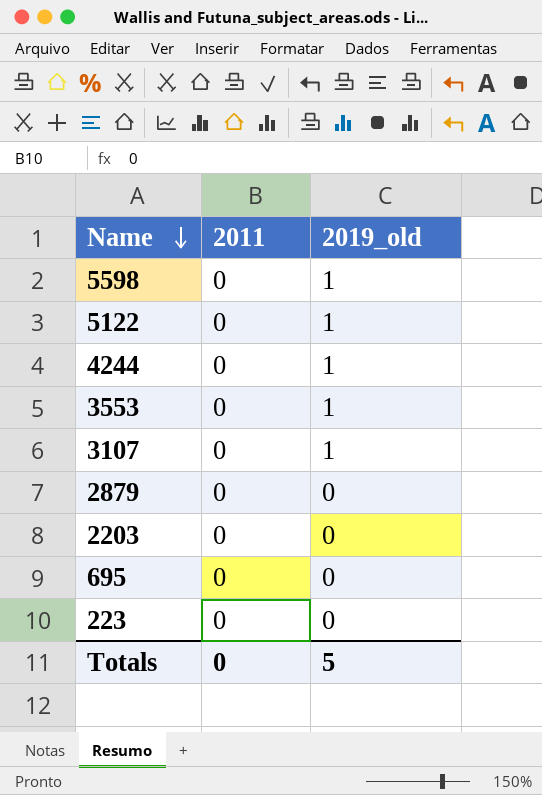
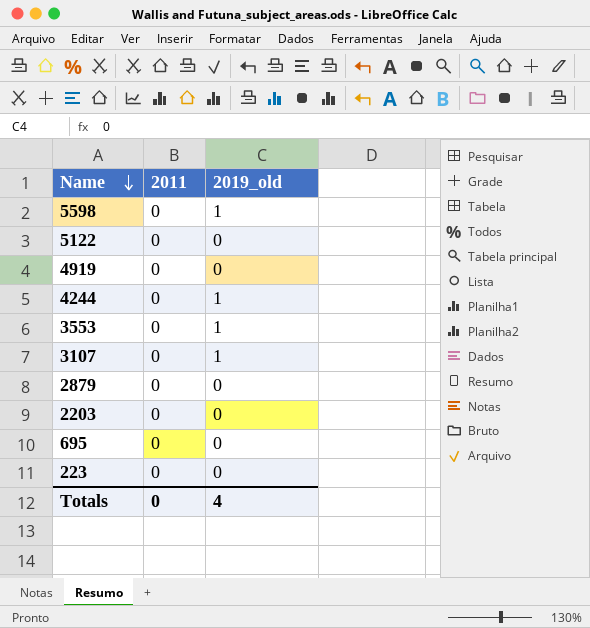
5122 | 2019_old: 1 -> 0
row 4919: none -> 0 | 0
Totals | 2019_old: 5 -> 4

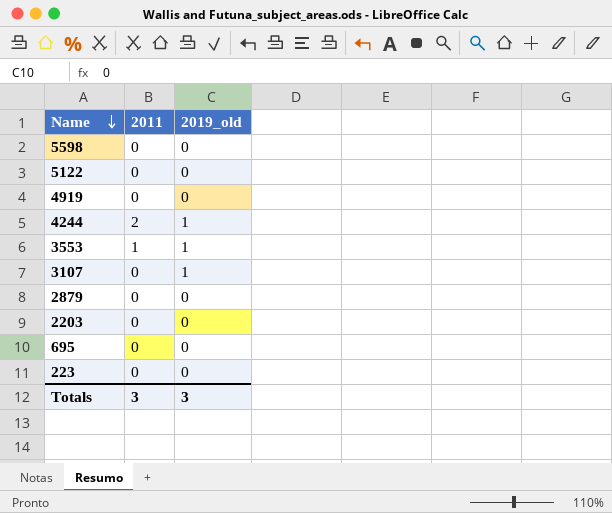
5598 | 2019_old: 1 -> 0
4244 | 2011: 0 -> 2
3553 | 2011: 0 -> 1
Totals | 2011: 0 -> 3
Totals | 2019_old: 4 -> 3

